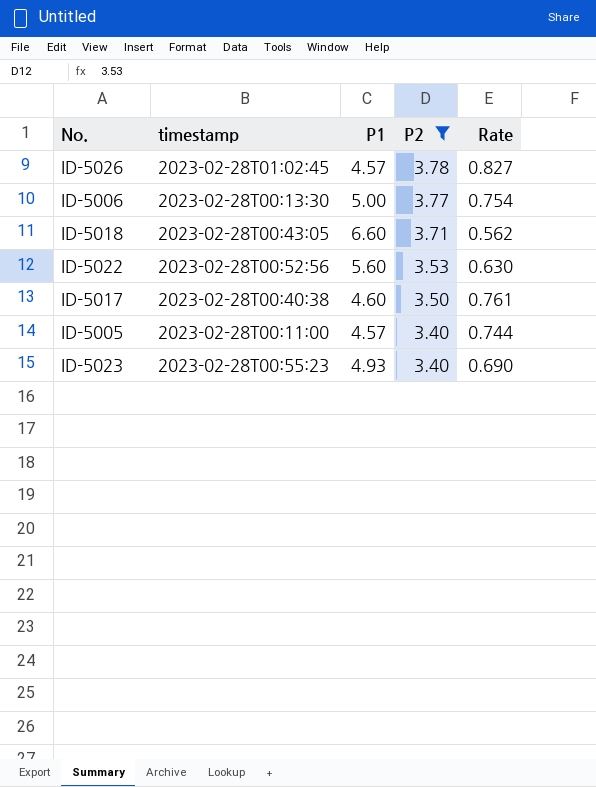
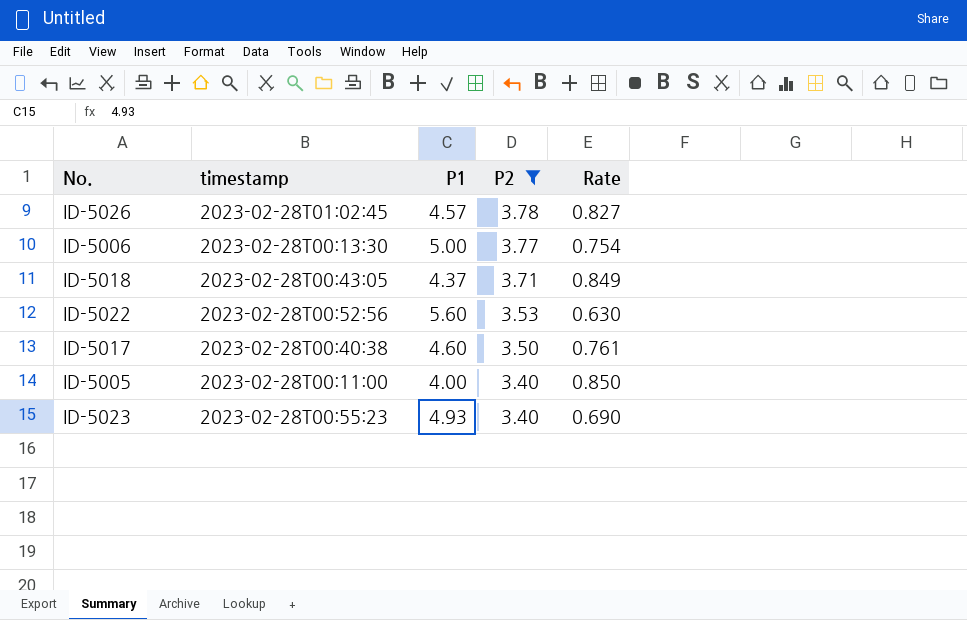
ID-5018 | P1: 6.60 -> 4.37
ID-5018 | Rate: 0.562 -> 0.849
ID-5005 | P1: 4.57 -> 4.00
ID-5005 | Rate: 0.744 -> 0.850

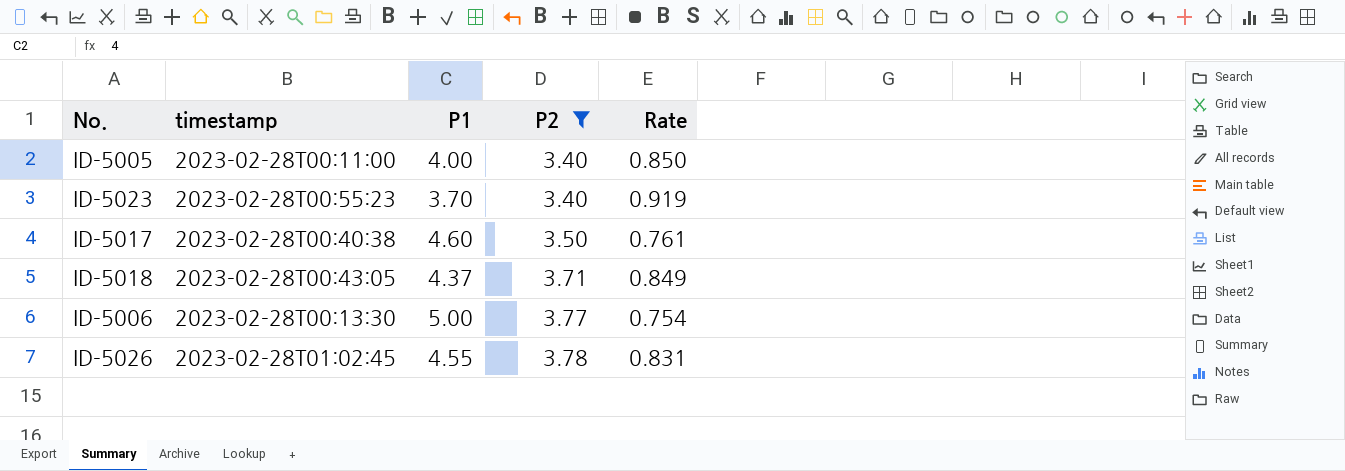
row order: P2 descending -> P2 ascending
row ID-5022: 2023-02-28T00:52:56 | 5.60 | 3.53 | 0.630 -> none
ID-5023 | P1: 4.93 -> 3.70
ID-5023 | Rate: 0.690 -> 0.919
ID-5026 | P1: 4.57 -> 4.55
ID-5026 | Rate: 0.827 -> 0.831

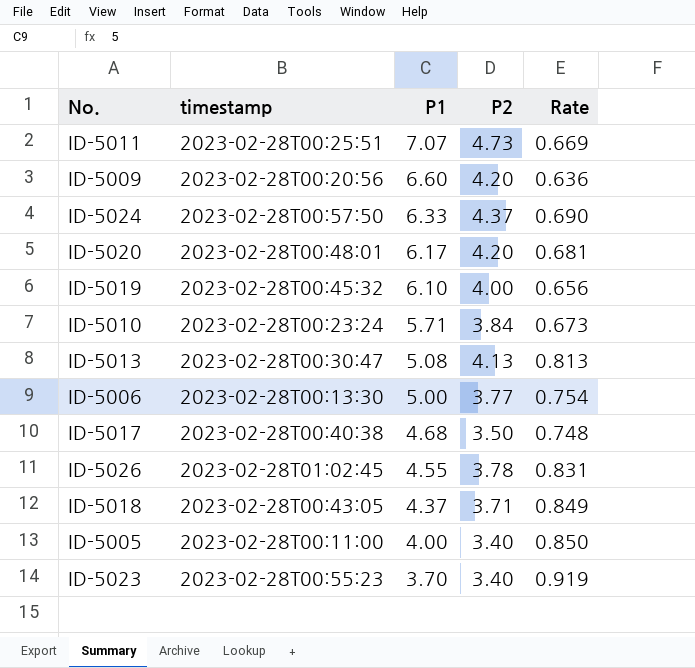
filter: P2 <= 3.78 -> none
row order: P2 ascending -> P1 descending
ID-5017 | P1: 4.60 -> 4.68
ID-5017 | Rate: 0.761 -> 0.748

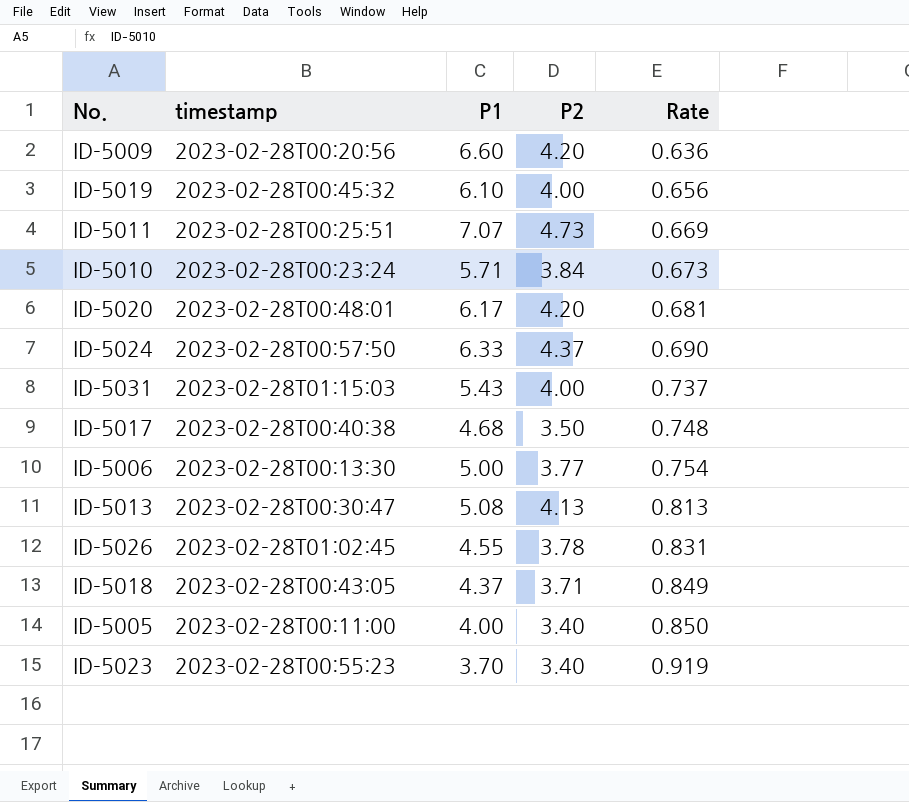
row order: P1 descending -> Rate ascending
row ID-5031: none -> 2023-02-28T01:15:03 | 5.43 | 4.00 | 0.737

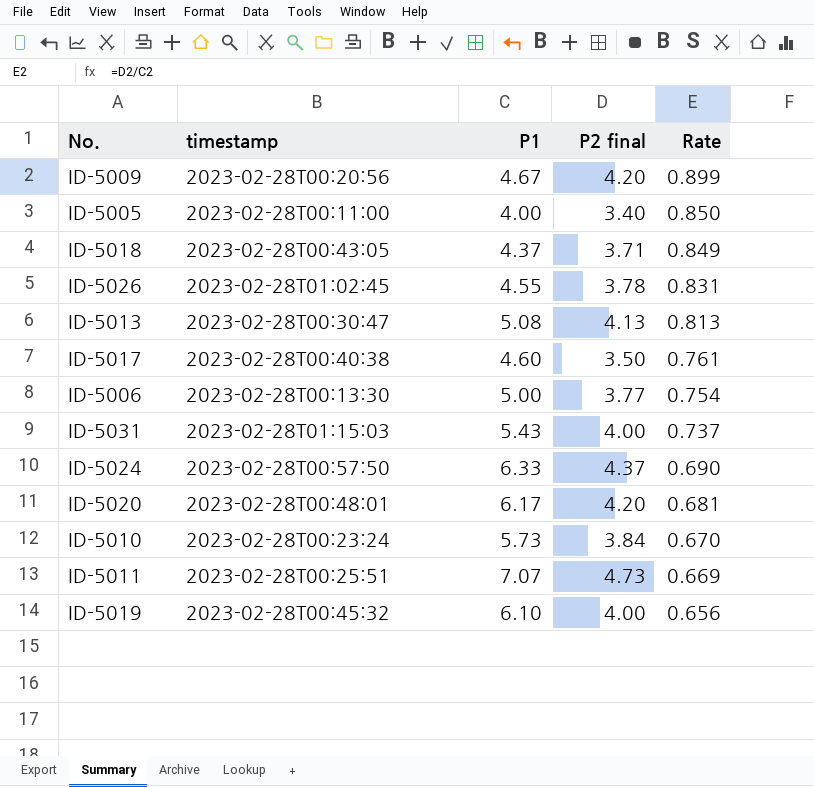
row order: Rate ascending -> Rate descending
column name: P2 -> P2 final
row ID-5023: 2023-02-28T00:55:23 | 3.70 | 3.40 | 0.919 -> none
ID-5009 | P1: 6.60 -> 4.67
ID-5009 | Rate: 0.636 -> 0.899
ID-5017 | P1: 4.68 -> 4.60
ID-5017 | Rate: 0.748 -> 0.761
ID-5010 | P1: 5.71 -> 5.73
ID-5010 | Rate: 0.673 -> 0.670

